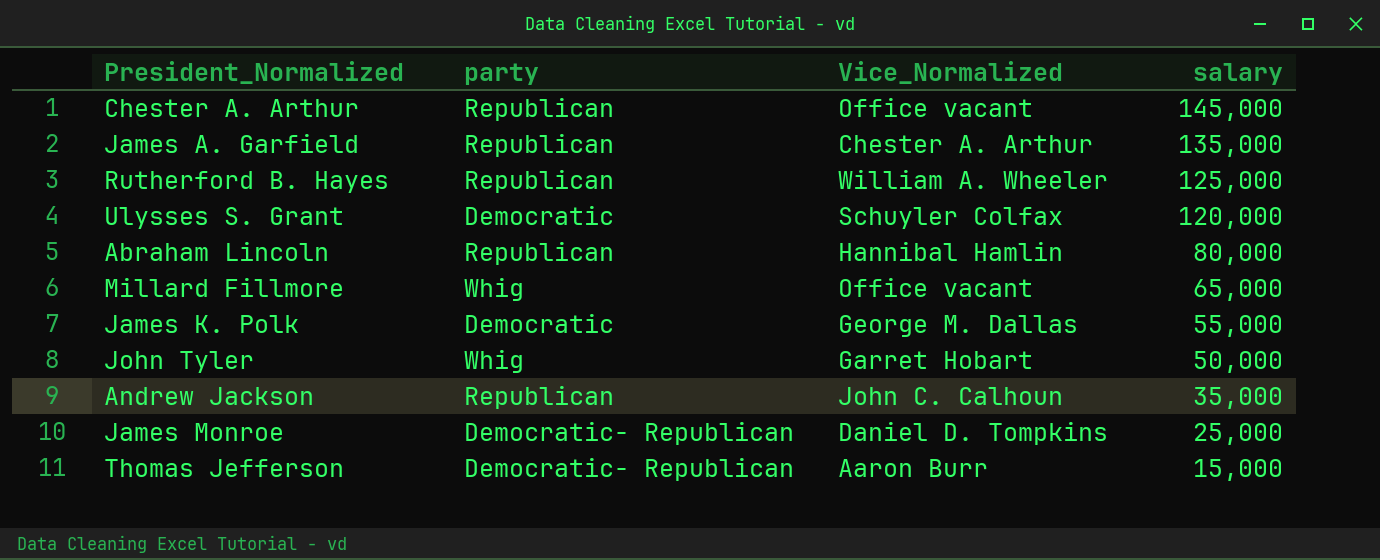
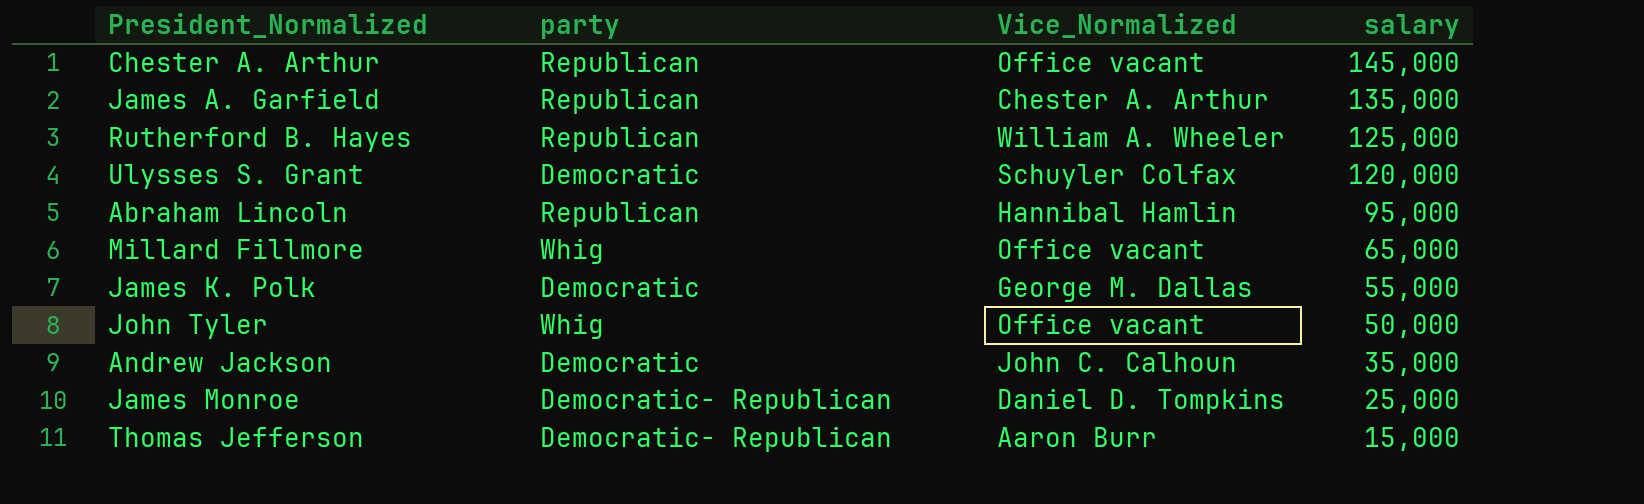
Abraham Lincoln | salary: 80,000 -> 95,000
John Tyler | Vice_Normalized: Garret Hobart -> Office vacant
Andrew Jackson | party: Republican -> Democratic

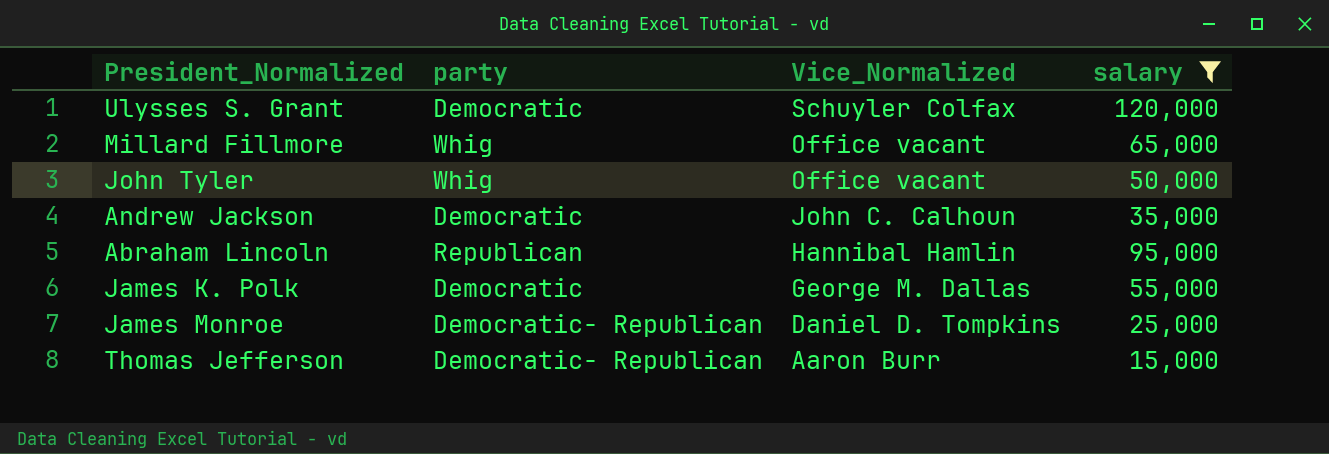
filter: none -> salary <= 120,000
row order: salary descending -> Vice_Normalized descending

